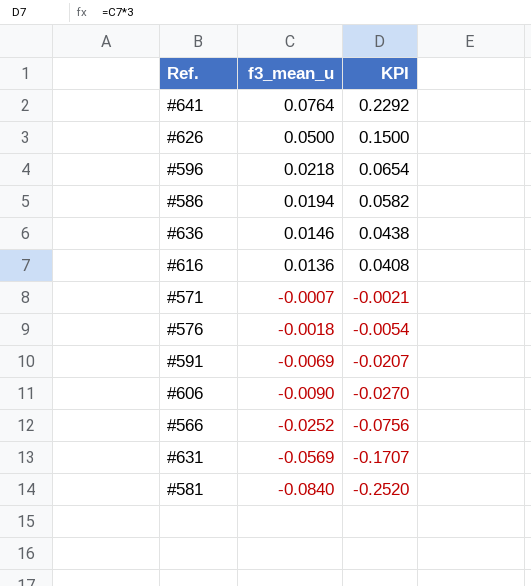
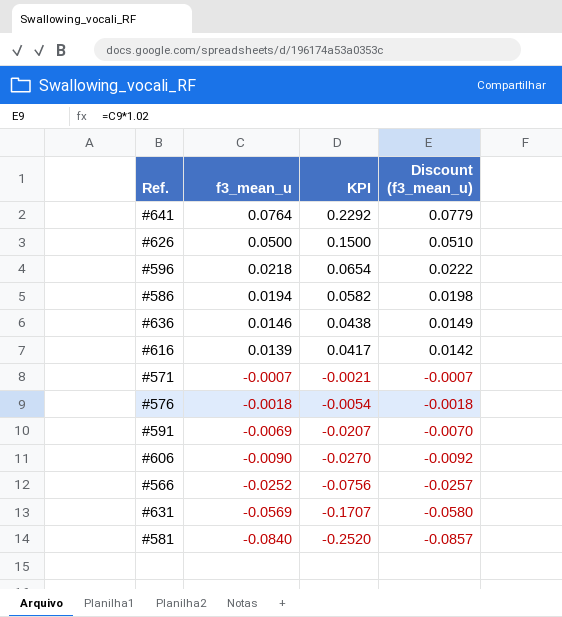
column Discount (f3_mean_u) | formula: none -> [f3_mean_u] * 1.02
#616 | f3_mean_u: 0.0136 -> 0.0139
#616 | KPI: 0.0408 -> 0.0417

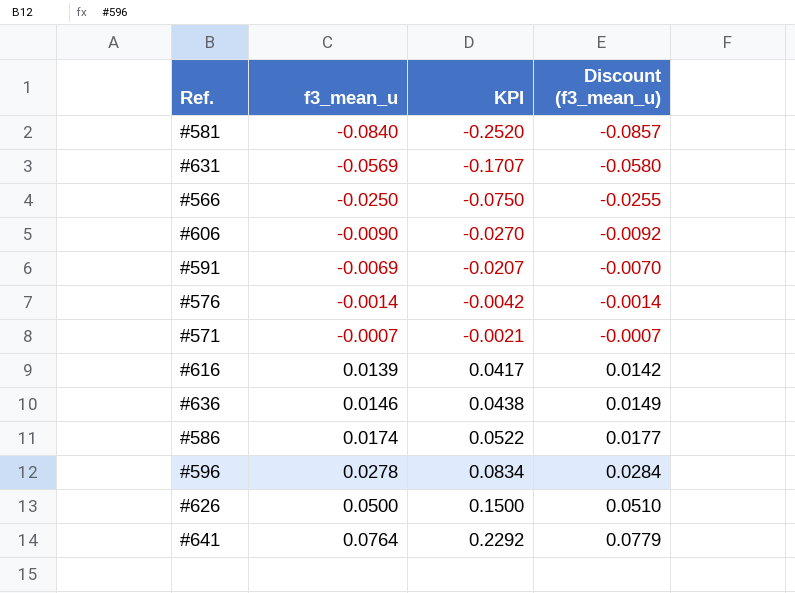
row order: f3_mean_u descending -> f3_mean_u ascending
#566 | f3_mean_u: -0.0252 -> -0.0250
#566 | KPI: -0.0756 -> -0.0750
#566 | Discount (f3_mean_u): -0.0257 -> -0.0255
#576 | f3_mean_u: -0.0018 -> -0.0014
#576 | KPI: -0.0054 -> -0.0042
#576 | Discount (f3_mean_u): -0.0018 -> -0.0014
#586 | f3_mean_u: 0.0194 -> 0.0174
#586 | KPI: 0.0582 -> 0.0522
#586 | Discount (f3_mean_u): 0.0198 -> 0.0177
#596 | f3_mean_u: 0.0218 -> 0.0278
#596 | KPI: 0.0654 -> 0.0834
#596 | Discount (f3_mean_u): 0.0222 -> 0.0284

